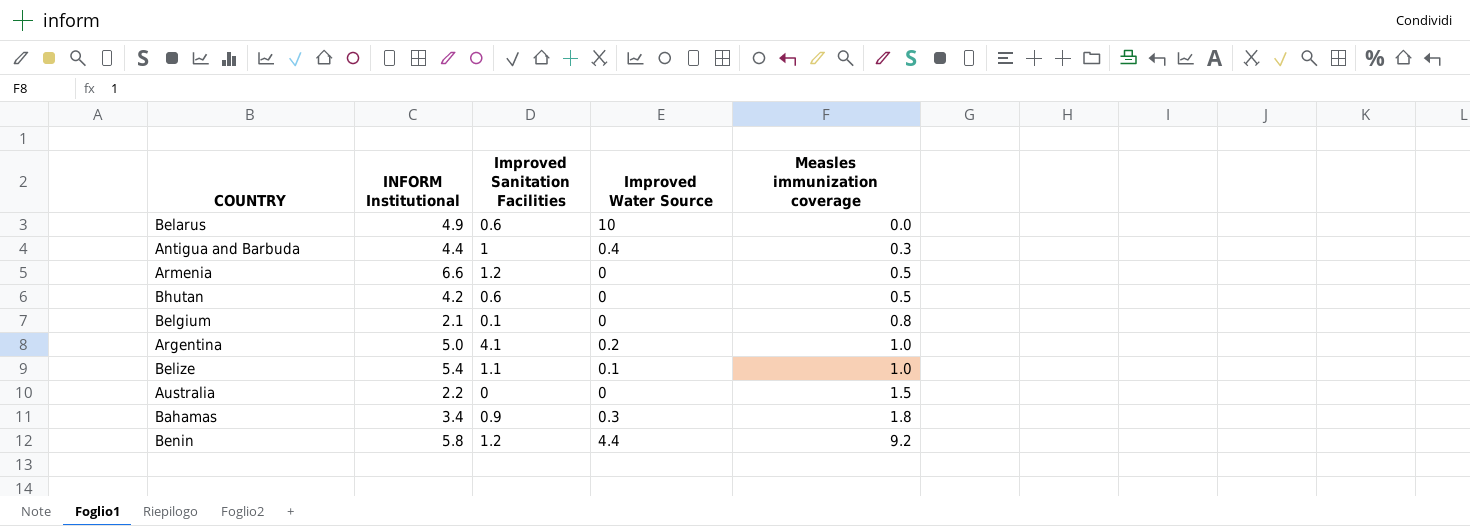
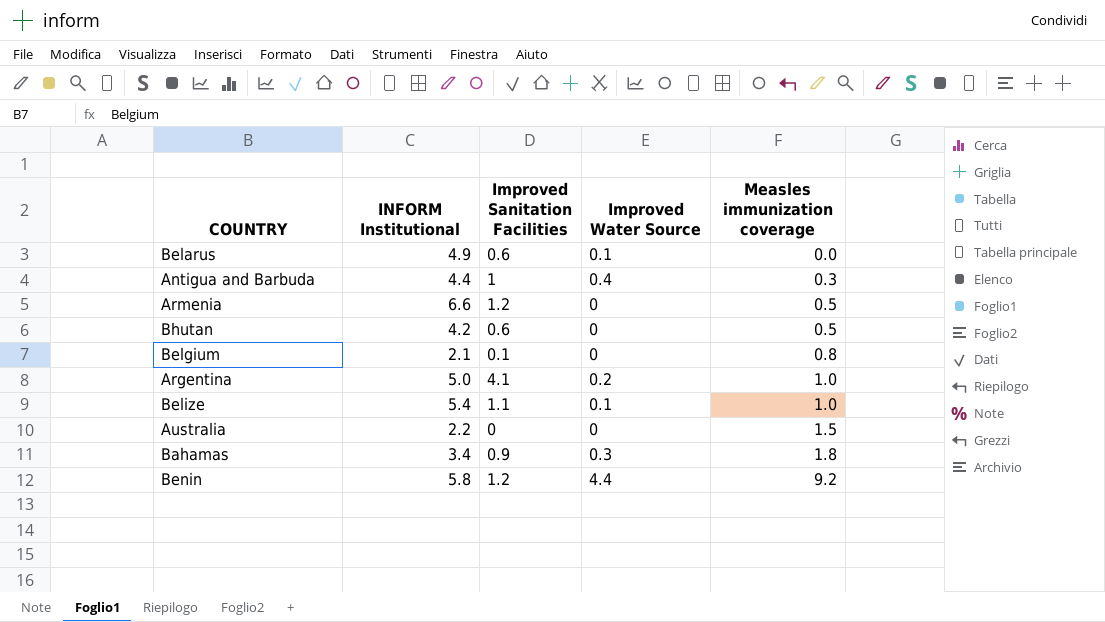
Belarus | Improved Water Source: 10 -> 0.1

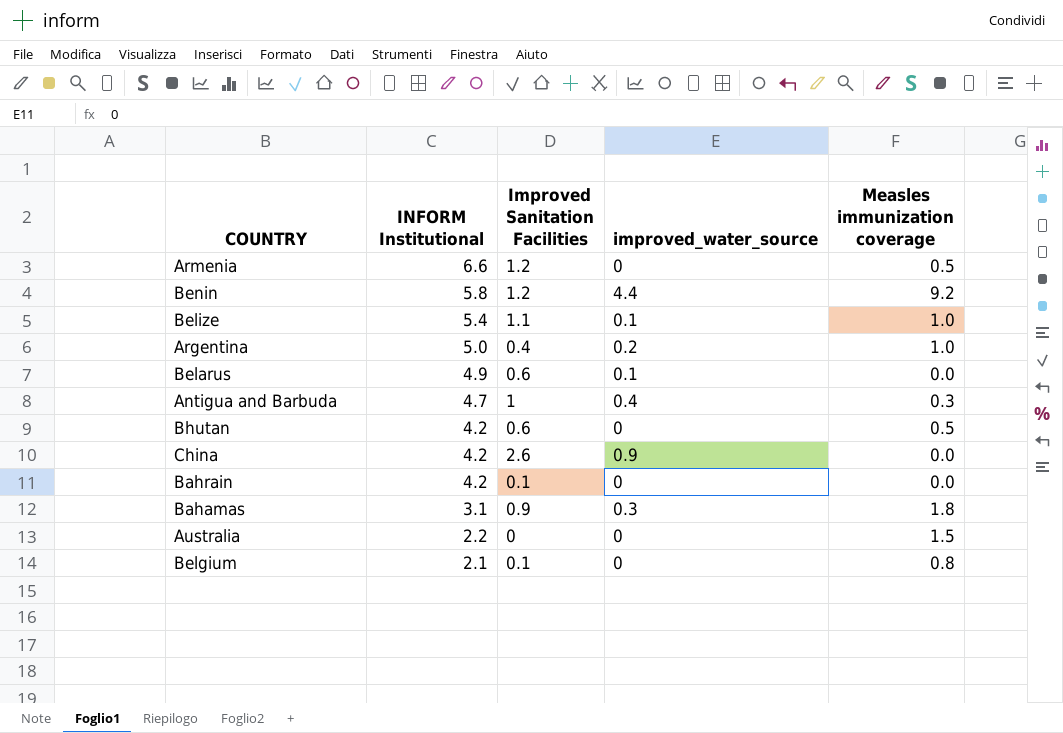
row order: Measles immunization coverage ascending -> INFORM Institutional descending
column name: Improved Water Source -> improved_water_source
Argentina | Improved Sanitation Facilities: 4.1 -> 0.4
Antigua and Barbuda | INFORM Institutional: 4.4 -> 4.7
row China: none -> 4.2 | 2.6 | 0.9 | 0.0
row Bahrain: none -> 4.2 | 0.1 | 0 | 0.0
Bahamas | INFORM Institutional: 3.4 -> 3.1

